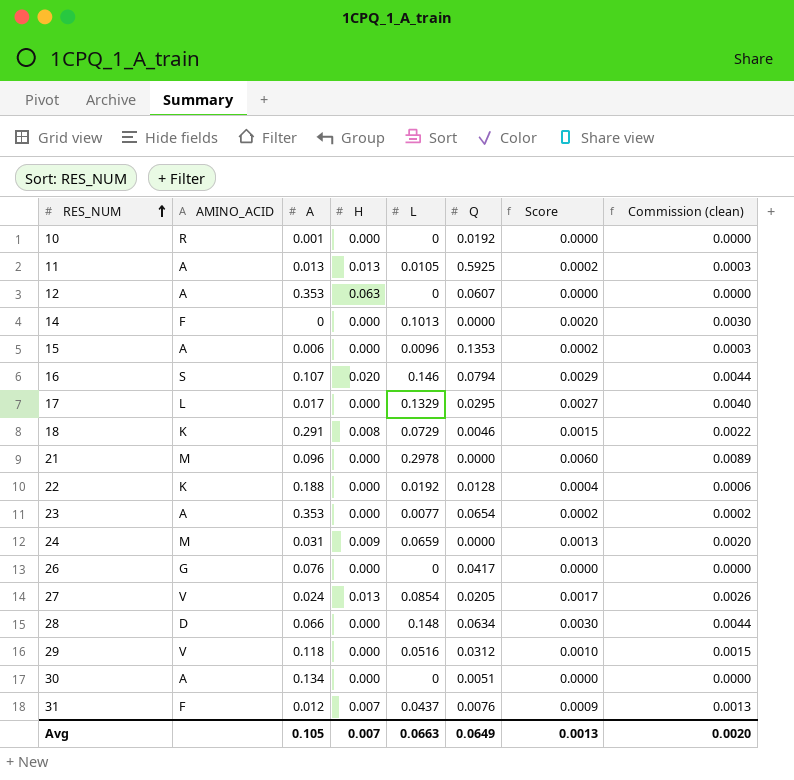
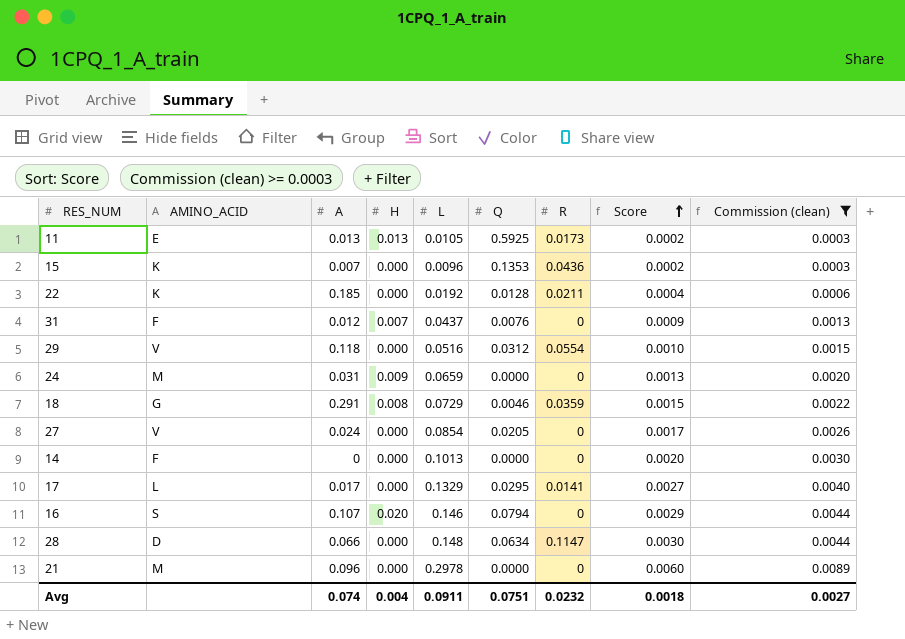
filter: none -> Commission (clean) >= 0.0003
row order: RES_NUM ascending -> Score ascending
column R | position: none -> 7
11 | AMINO_ACID: A -> E
15 | AMINO_ACID: A -> K
15 | A: 0.006 -> 0.007
22 | A: 0.188 -> 0.185
18 | AMINO_ACID: K -> G
27 | H: 0.013 -> 0.000
Avg | A: 0.105 -> 0.074
Avg | H: 0.007 -> 0.004
Avg | L: 0.0663 -> 0.0911
Avg | Q: 0.0649 -> 0.0751
Avg | Score: 0.0013 -> 0.0018
Avg | Commission (clean): 0.0020 -> 0.0027

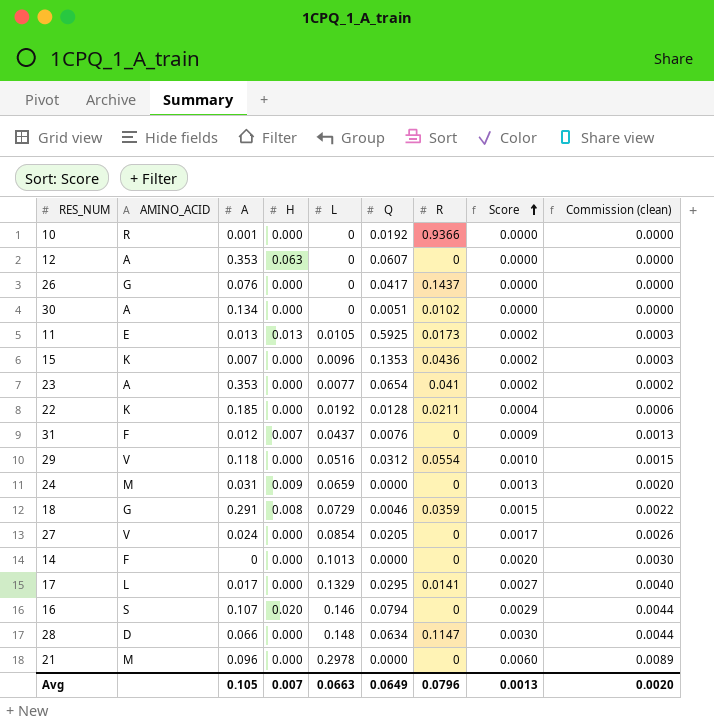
filter: Commission (clean) >= 0.0003 -> none
Avg | A: 0.074 -> 0.105
Avg | H: 0.004 -> 0.007
Avg | L: 0.0911 -> 0.0663
Avg | Q: 0.0751 -> 0.0649
Avg | R: 0.0232 -> 0.0796
Avg | Score: 0.0018 -> 0.0013
Avg | Commission (clean): 0.0027 -> 0.0020

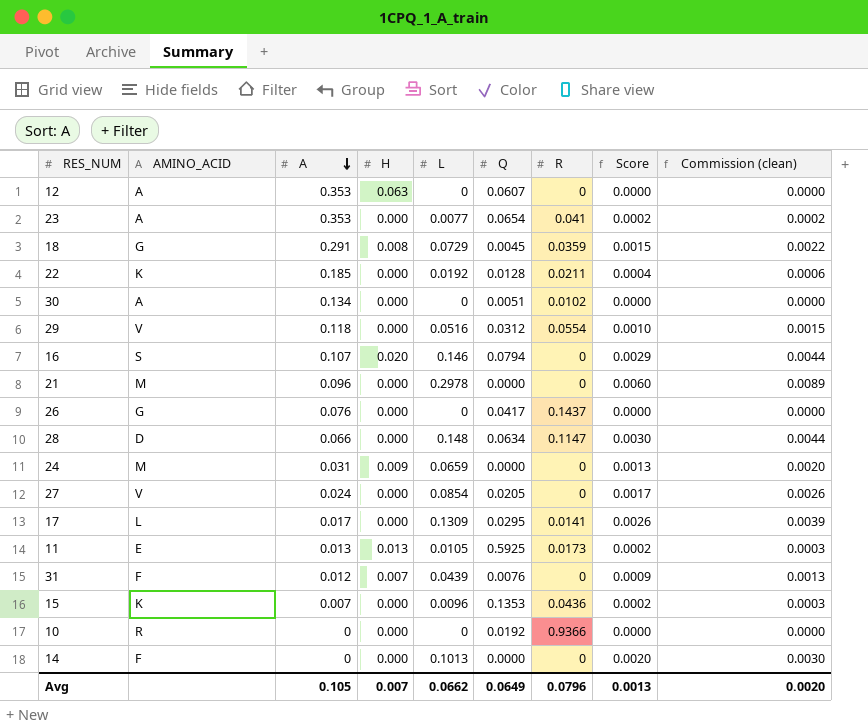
row order: Score ascending -> A descending
18 | Q: 0.0046 -> 0.0045
17 | L: 0.1329 -> 0.1309
17 | Score: 0.0027 -> 0.0026
17 | Commission (clean): 0.0040 -> 0.0039
31 | L: 0.0437 -> 0.0439
10 | A: 0.001 -> 0
Avg | L: 0.0663 -> 0.0662

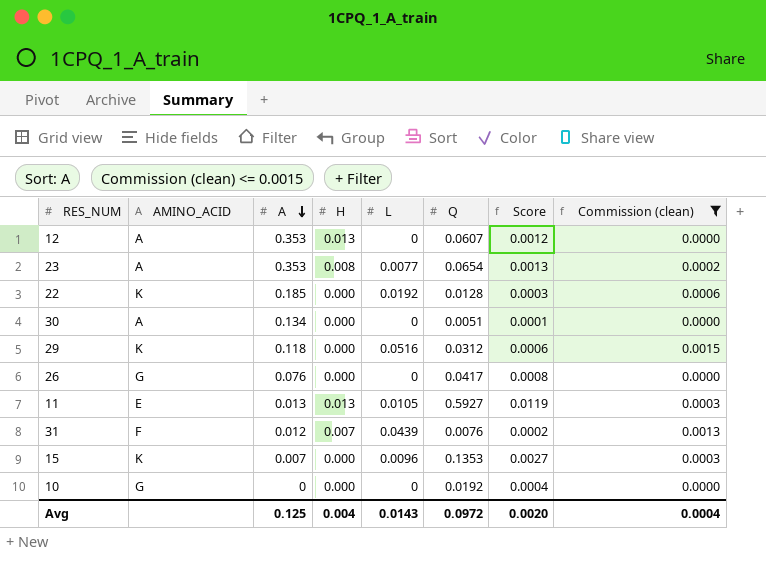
filter: none -> Commission (clean) <= 0.0015
column R | position: 7 -> none
column Score | formula: [L] * 0.02 -> [Q] * 0.02
12 | H: 0.063 -> 0.013
23 | H: 0.000 -> 0.008
29 | AMINO_ACID: V -> K
11 | Q: 0.5925 -> 0.5927
10 | AMINO_ACID: R -> G
Avg | A: 0.105 -> 0.125
Avg | H: 0.007 -> 0.004
Avg | L: 0.0662 -> 0.0143
Avg | Q: 0.0649 -> 0.0972
Avg | Score: 0.0013 -> 0.0020
Avg | Commission (clean): 0.0020 -> 0.0004

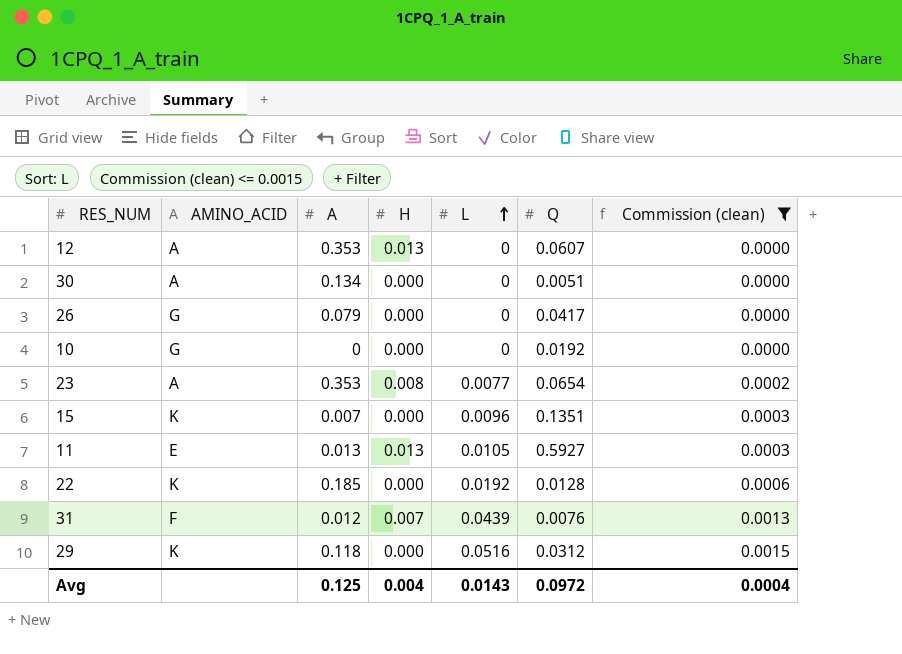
row order: A descending -> L ascending
column Score | formula: [Q] * 0.02 -> none
26 | A: 0.076 -> 0.079
15 | Q: 0.1353 -> 0.1351

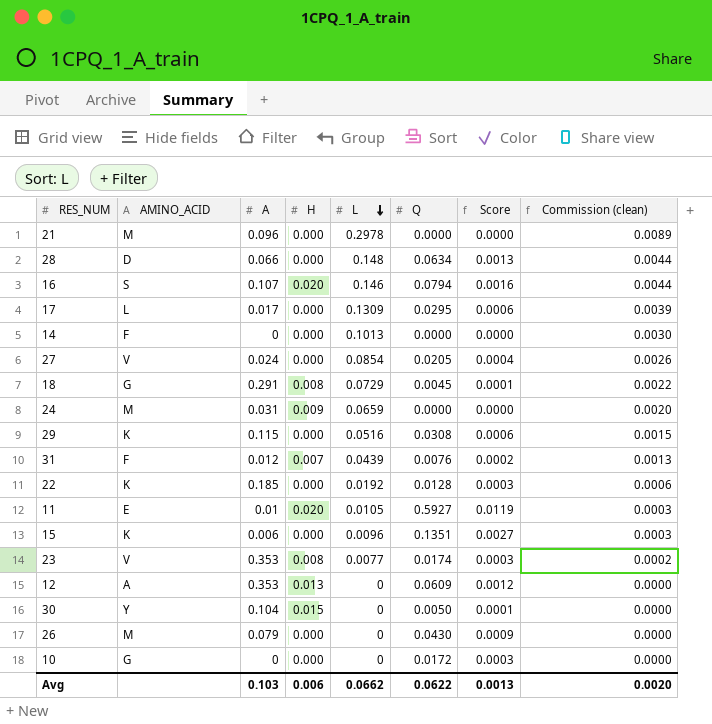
filter: Commission (clean) <= 0.0015 -> none
row order: L ascending -> L descending
column Score | formula: none -> [Q] * 0.02
29 | A: 0.118 -> 0.115
29 | Q: 0.0312 -> 0.0308
11 | A: 0.013 -> 0.01
11 | H: 0.013 -> 0.020
15 | A: 0.007 -> 0.006
23 | AMINO_ACID: A -> V
23 | Q: 0.0654 -> 0.0174
12 | Q: 0.0607 -> 0.0609
30 | AMINO_ACID: A -> Y
30 | A: 0.134 -> 0.104
30 | H: 0.000 -> 0.015
30 | Q: 0.0051 -> 0.0050
26 | AMINO_ACID: G -> M
26 | Q: 0.0417 -> 0.0430
10 | Q: 0.0192 -> 0.0172
Avg | A: 0.125 -> 0.103
Avg | H: 0.004 -> 0.006
Avg | L: 0.0143 -> 0.0662
Avg | Q: 0.0972 -> 0.0622
Avg | Commission (clean): 0.0004 -> 0.0020

